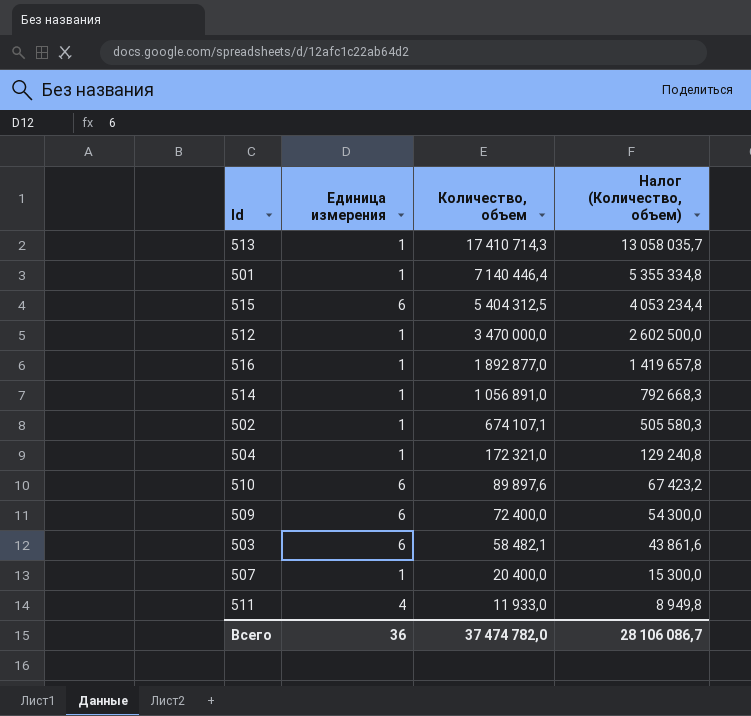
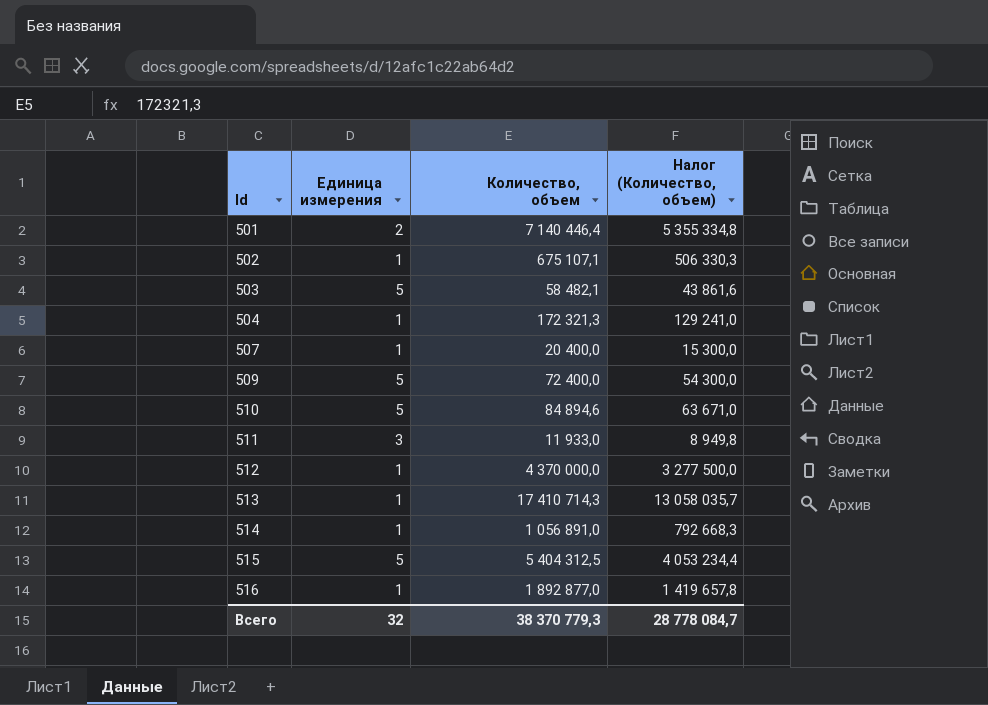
row order: Количество, объем descending -> Id ascending
501 | Единица измерения: 1 -> 2
502 | Количество, объем: 674 107,1 -> 675 107,1
502 | Налог (Количество, объем): 505 580,3 -> 506 330,3
503 | Единица измерения: 6 -> 5
504 | Количество, объем: 172 321,0 -> 172 321,3
504 | Налог (Количество, объем): 129 240,8 -> 129 241,0
509 | Единица измерения: 6 -> 5
510 | Единица измерения: 6 -> 5
510 | Количество, объем: 89 897,6 -> 84 894,6
510 | Налог (Количество, объем): 67 423,2 -> 63 671,0
511 | Единица измерения: 4 -> 3
512 | Количество, объем: 3 470 000,0 -> 4 370 000,0
512 | Налог (Количество, объем): 2 602 500,0 -> 3 277 500,0
515 | Единица измерения: 6 -> 5
Всего | Единица измерения: 36 -> 32
Всего | Количество, объем: 37 474 782,0 -> 38 370 779,3
Всего | Налог (Количество, объем): 28 106 086,7 -> 28 778 084,7

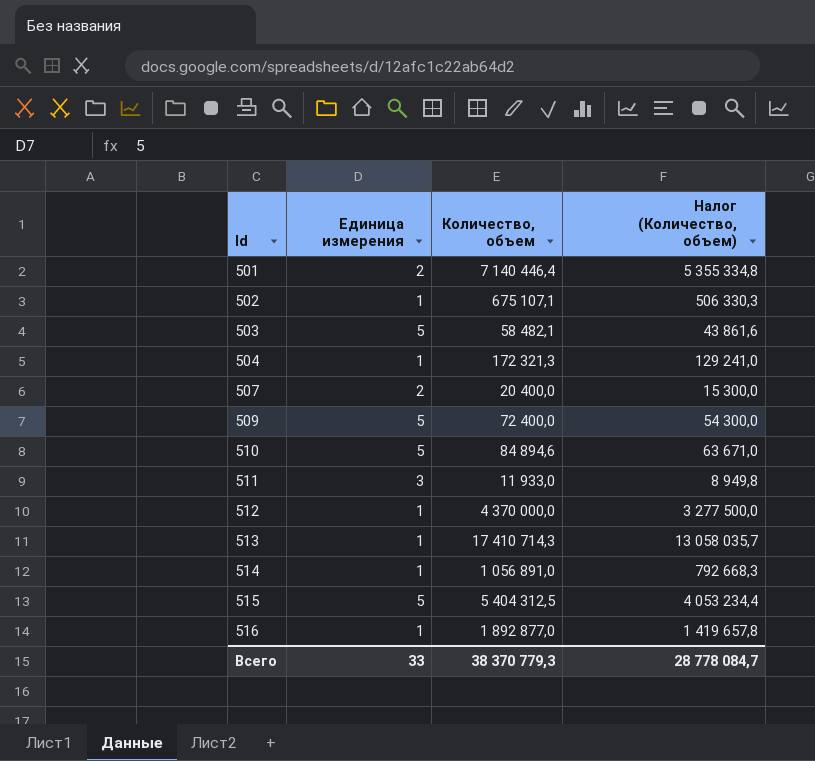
507 | Единица измерения: 1 -> 2
Всего | Единица измерения: 32 -> 33

